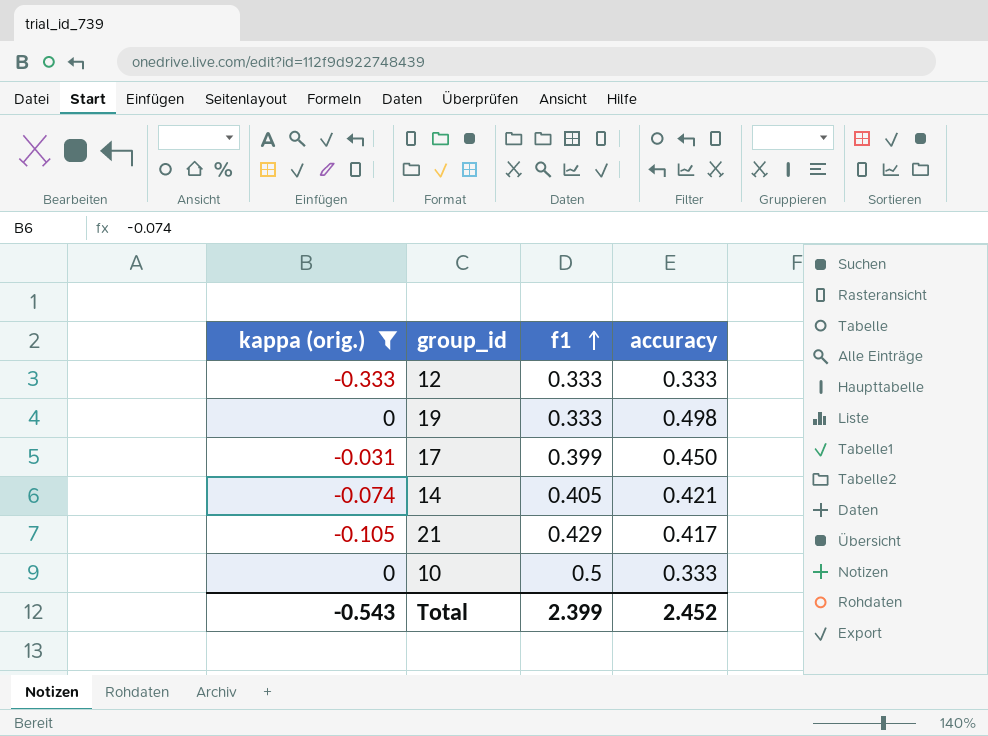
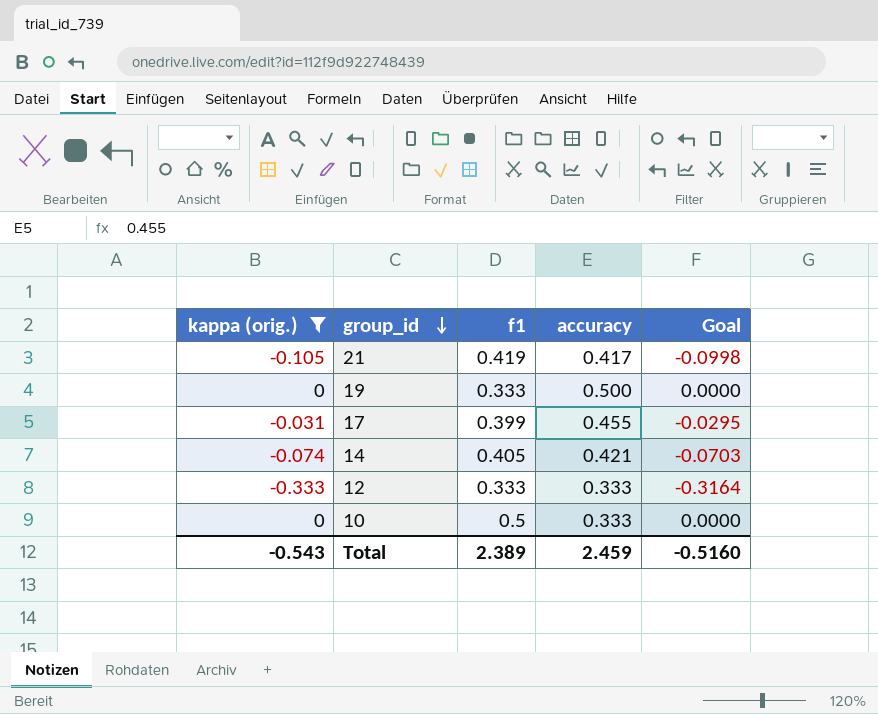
row order: f1 ascending -> group_id descending
column Goal | formula: none -> [kappa (orig.)] * 0.95
21 | f1: 0.429 -> 0.419
19 | accuracy: 0.498 -> 0.500
17 | accuracy: 0.450 -> 0.455
Total | f1: 2.399 -> 2.389
Total | accuracy: 2.452 -> 2.459

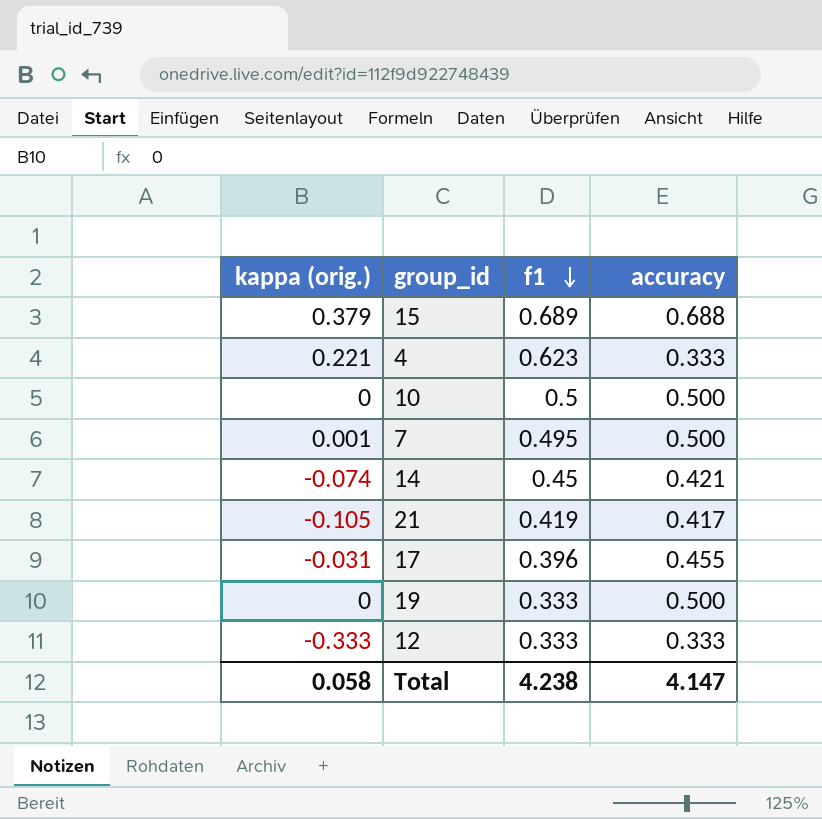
filter: kappa (orig.) <= 0 -> none
row order: group_id descending -> f1 descending
column Goal | formula: [kappa (orig.)] * 0.95 -> none
10 | accuracy: 0.333 -> 0.500
14 | f1: 0.405 -> 0.45
17 | f1: 0.399 -> 0.396
Total | kappa (orig.): -0.543 -> 0.058
Total | f1: 2.389 -> 4.238
Total | accuracy: 2.459 -> 4.147

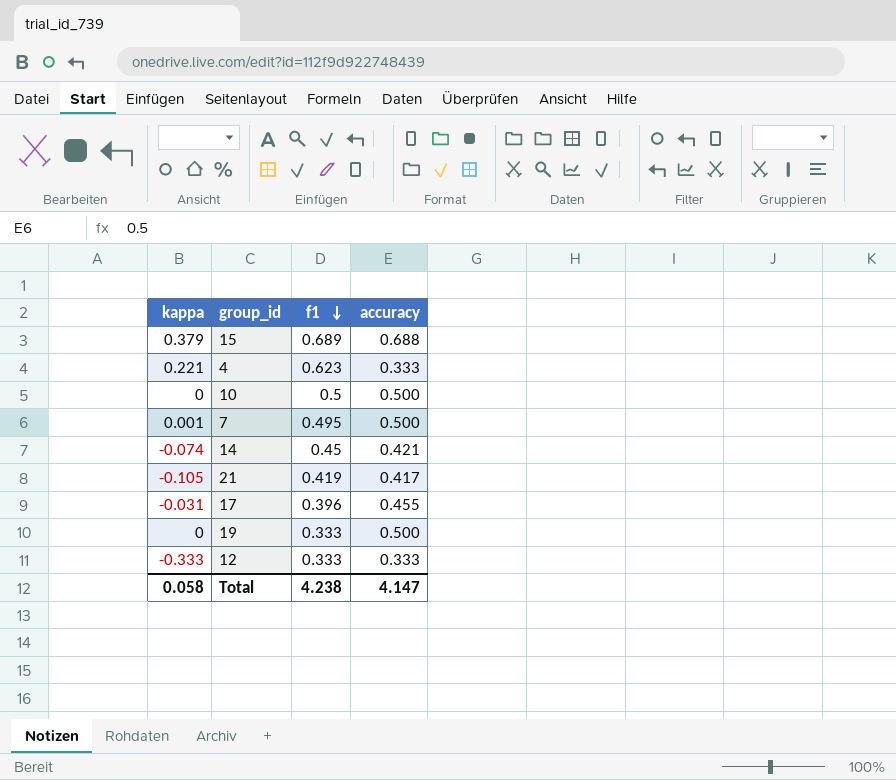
column name: kappa (orig.) -> kappa

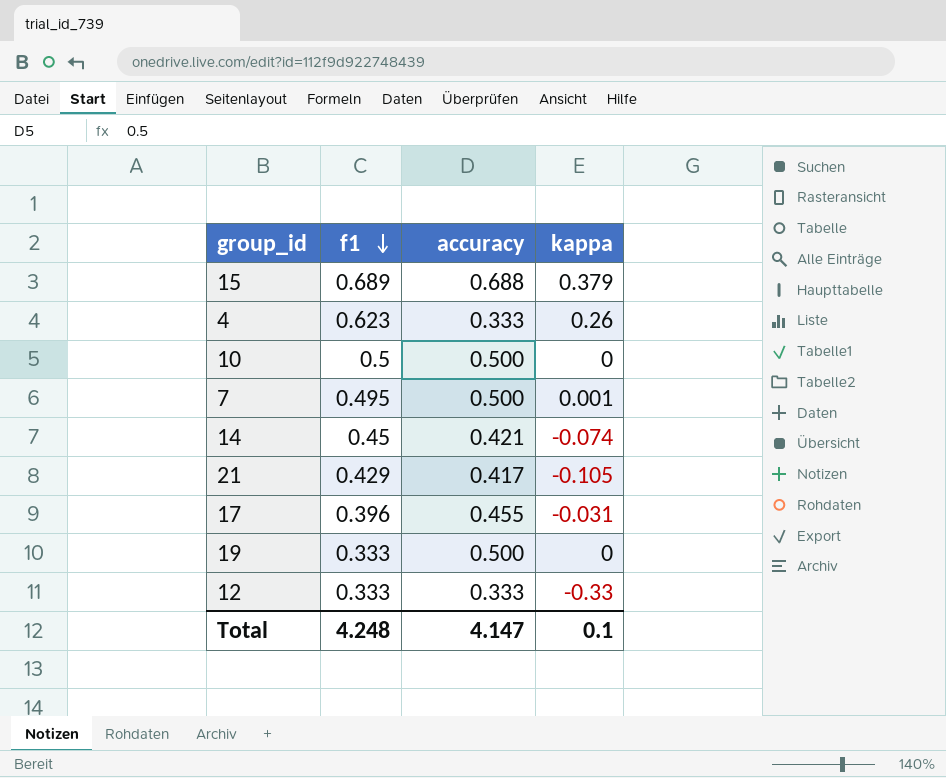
column kappa | position: 1 -> 4
4 | kappa: 0.221 -> 0.26
21 | f1: 0.419 -> 0.429
12 | kappa: -0.333 -> -0.33
Total | f1: 4.238 -> 4.248
Total | kappa: 0.058 -> 0.1

